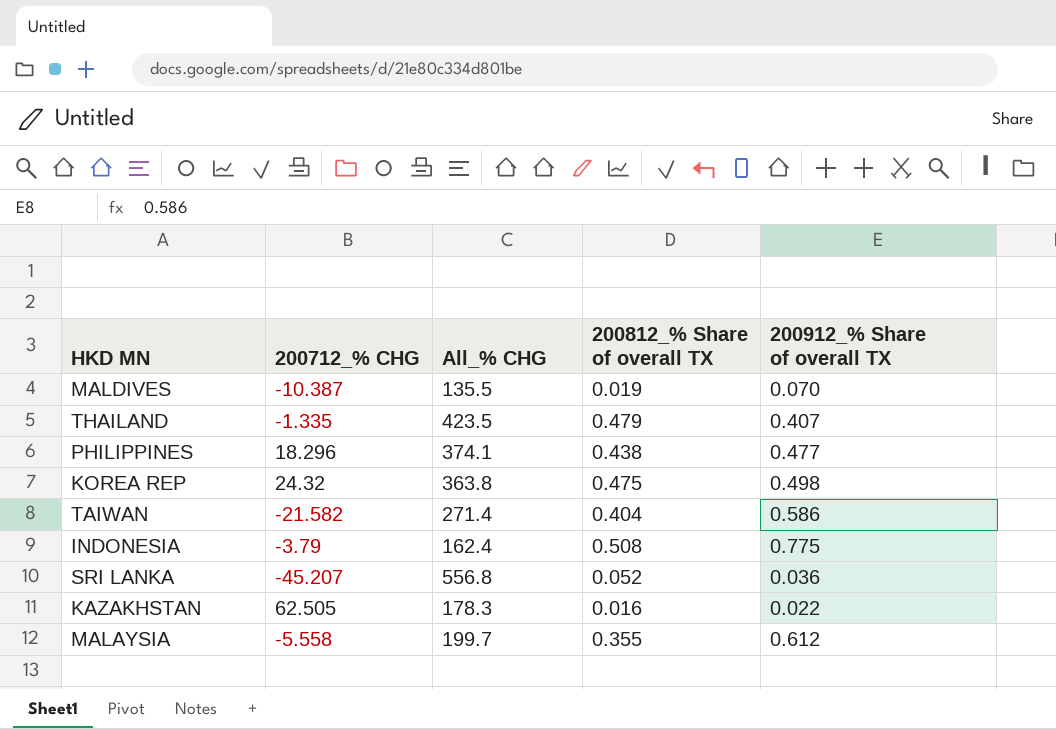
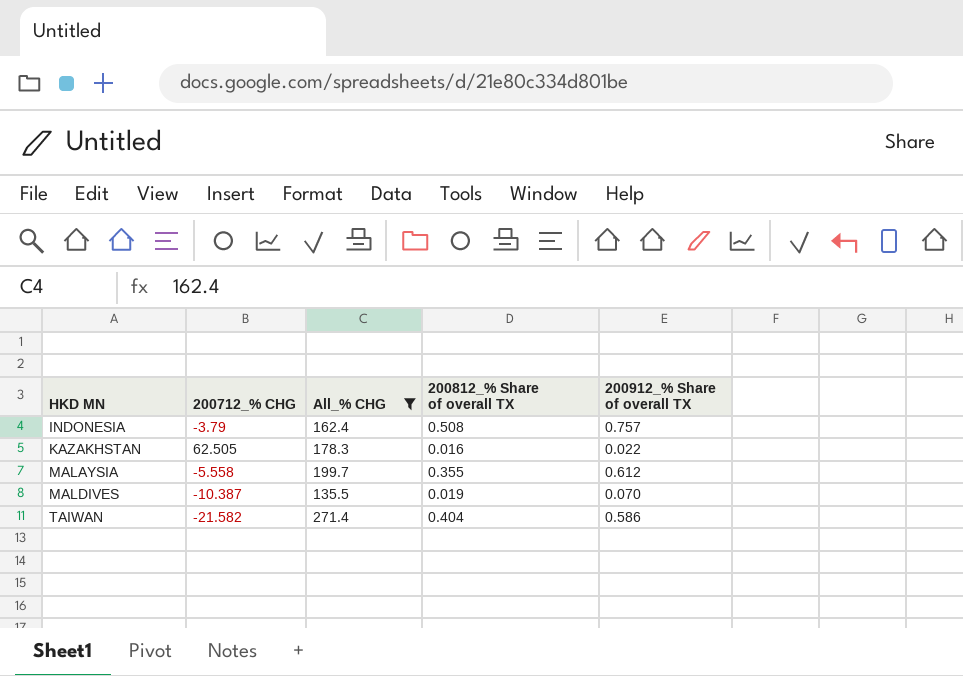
filter: none -> All_% CHG <= 271.4
row order: none -> HKD MN ascending
INDONESIA | 200912_% Share of overall TX: 0.775 -> 0.757

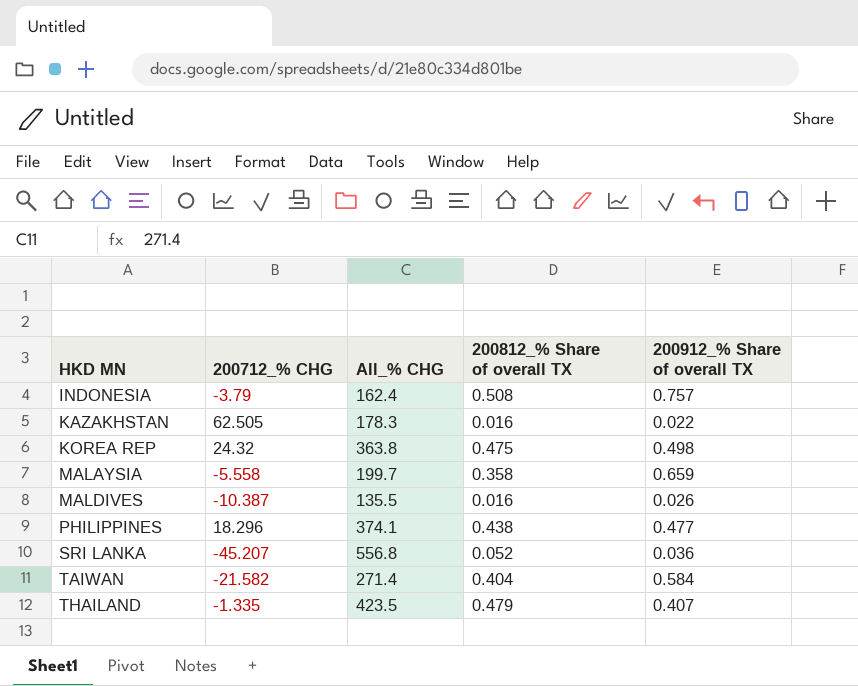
filter: All_% CHG <= 271.4 -> none
MALAYSIA | 200812_% Share of overall TX: 0.355 -> 0.358
MALAYSIA | 200912_% Share of overall TX: 0.612 -> 0.659
MALDIVES | 200812_% Share of overall TX: 0.019 -> 0.016
MALDIVES | 200912_% Share of overall TX: 0.070 -> 0.026
TAIWAN | 200912_% Share of overall TX: 0.586 -> 0.584

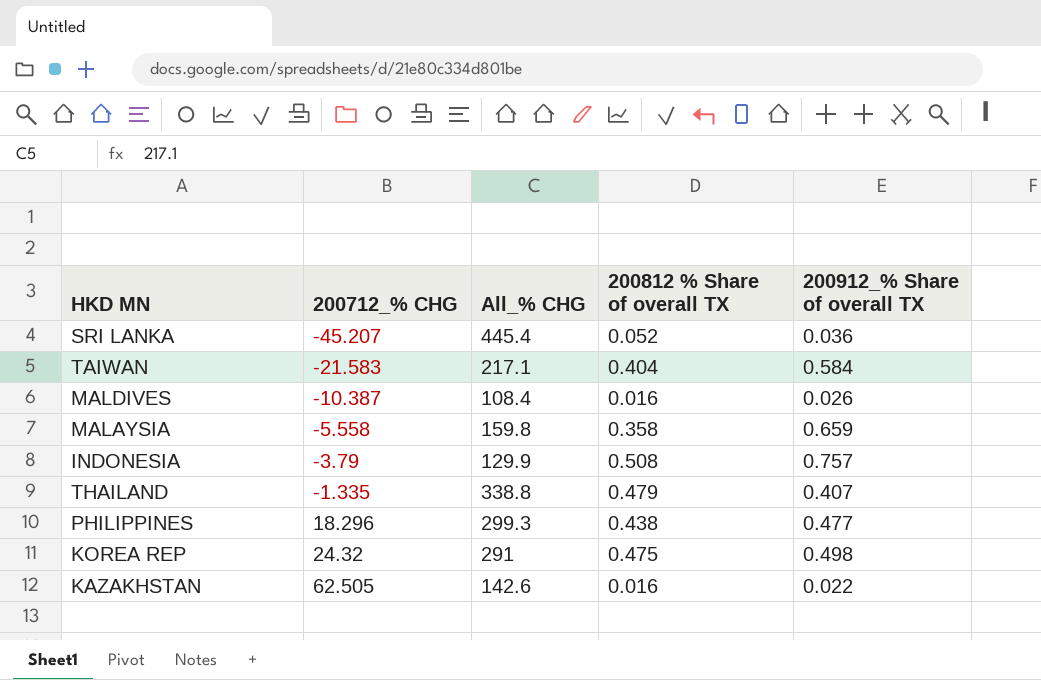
row order: HKD MN ascending -> 200712_% CHG ascending
column name: 200812_% Share of overall TX -> 200812 % Share of overall TX
SRI LANKA | All_% CHG: 556.8 -> 445.4
TAIWAN | 200712_% CHG: -21.582 -> -21.583
TAIWAN | All_% CHG: 271.4 -> 217.1
MALDIVES | All_% CHG: 135.5 -> 108.4
MALAYSIA | All_% CHG: 199.7 -> 159.8
INDONESIA | All_% CHG: 162.4 -> 129.9
THAILAND | All_% CHG: 423.5 -> 338.8
PHILIPPINES | All_% CHG: 374.1 -> 299.3
KOREA REP | All_% CHG: 363.8 -> 291
KAZAKHSTAN | All_% CHG: 178.3 -> 142.6

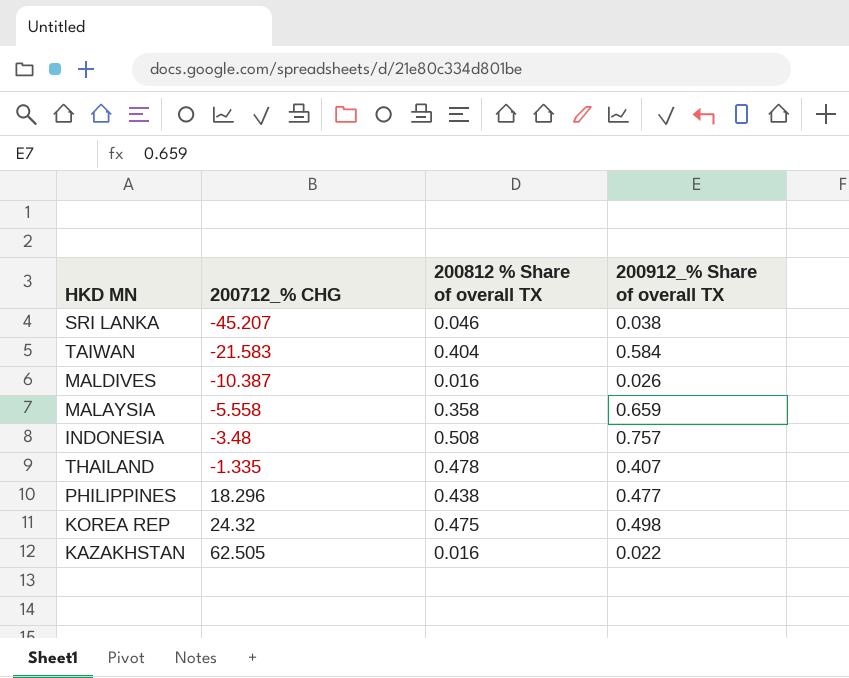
column All_% CHG | position: 3 -> none
SRI LANKA | 200812 % Share of overall TX: 0.052 -> 0.046
SRI LANKA | 200912_% Share of overall TX: 0.036 -> 0.038
INDONESIA | 200712_% CHG: -3.79 -> -3.48
THAILAND | 200812 % Share of overall TX: 0.479 -> 0.478

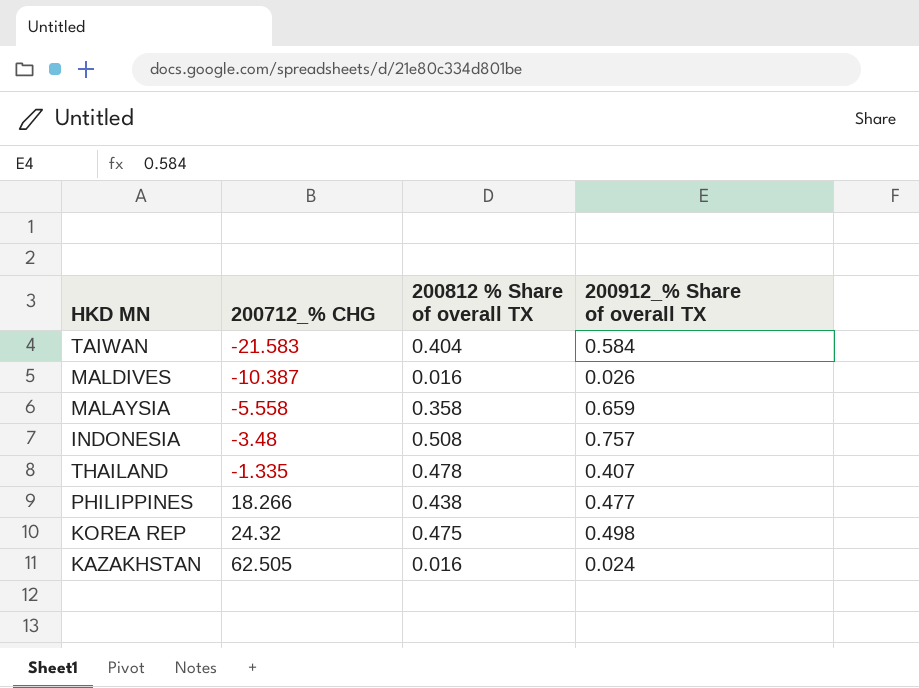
row SRI LANKA: -45.207 | 0.046 | 0.038 -> none
PHILIPPINES | 200712_% CHG: 18.296 -> 18.266
KAZAKHSTAN | 200912_% Share of overall TX: 0.022 -> 0.024

